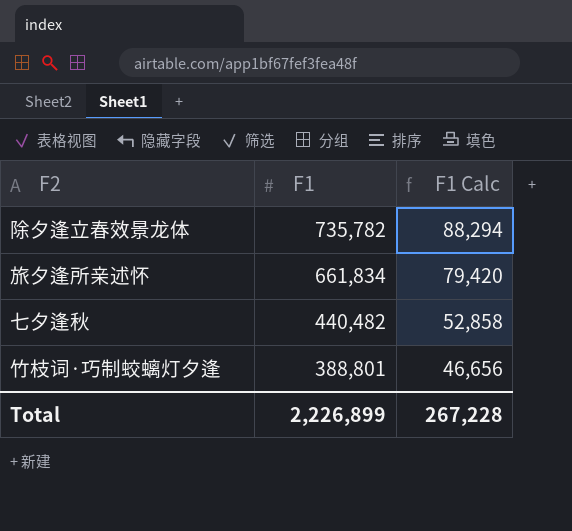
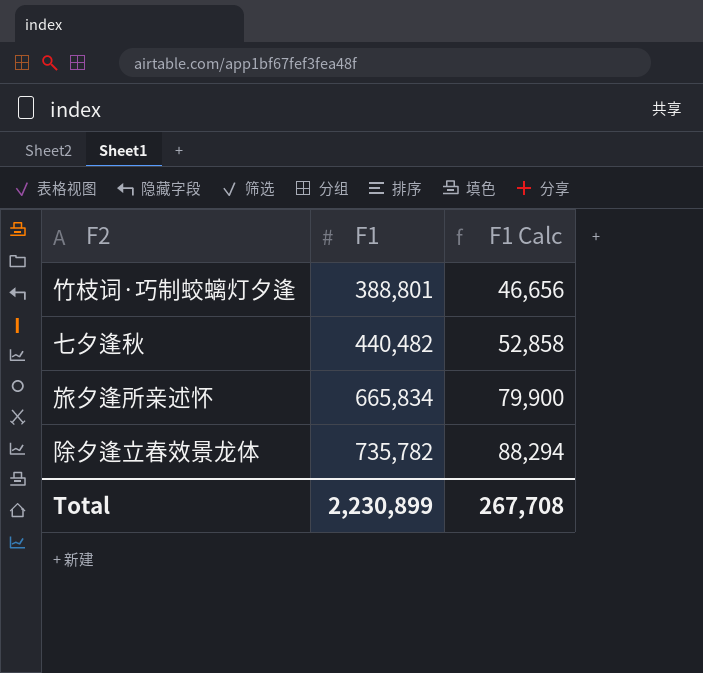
row order: F1 descending -> F1 ascending
旅夕逢所亲述怀 | F1: 661,834 -> 665,834
旅夕逢所亲述怀 | F1 Calc: 79,420 -> 79,900
Total | F1: 2,226,899 -> 2,230,899
Total | F1 Calc: 267,228 -> 267,708

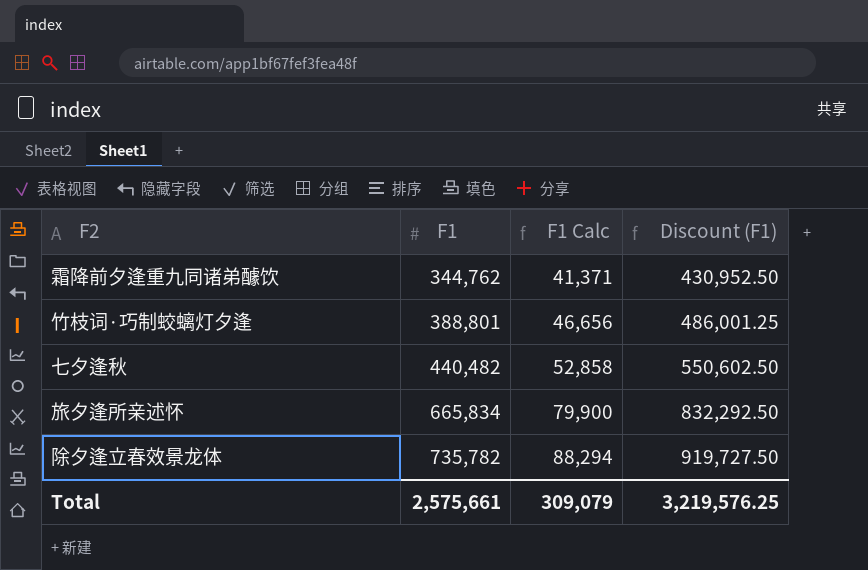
column Discount (F1) | formula: none -> [F1] * 1.25
row 霜降前夕逢重九同诸弟醵饮: none -> 344,762 | 41,371 | 430,952.50
Total | F1: 2,230,899 -> 2,575,661
Total | F1 Calc: 267,708 -> 309,079

